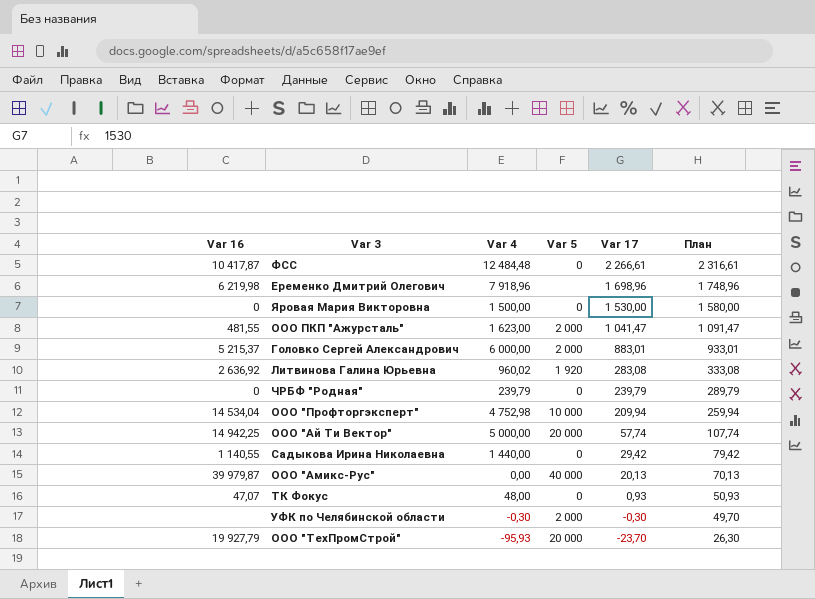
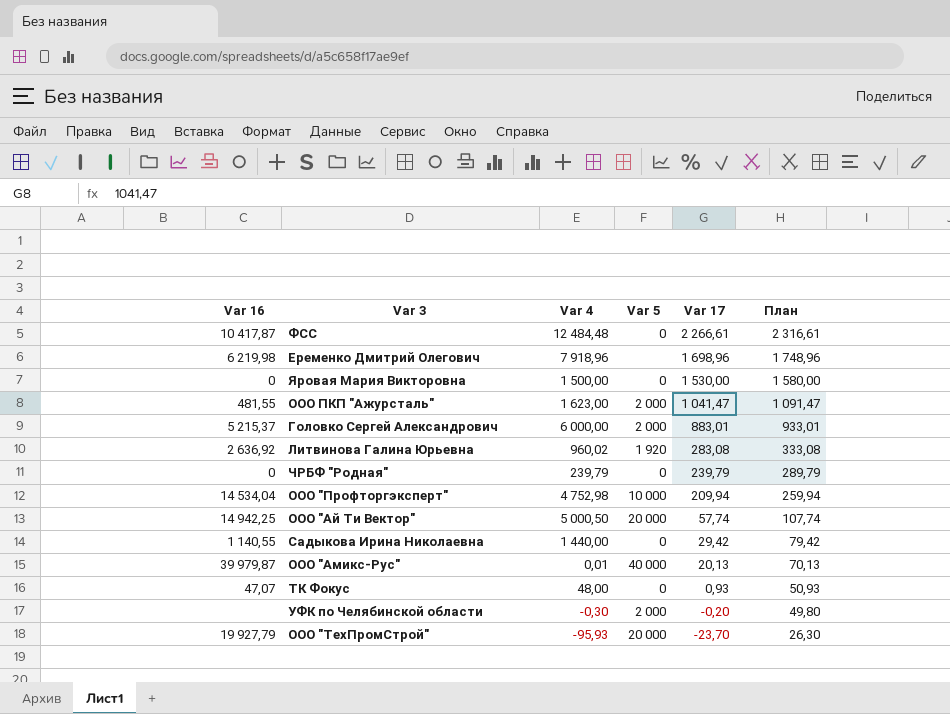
ООО "Ай Ти Вектор" | Var 4: 5 000,00 -> 5 000,50
ООО "Амикс-Рус" | Var 4: 0,00 -> 0,01
УФК по Челябинской области | Var 17: -0,30 -> -0,20
УФК по Челябинской области | План: 49,70 -> 49,80

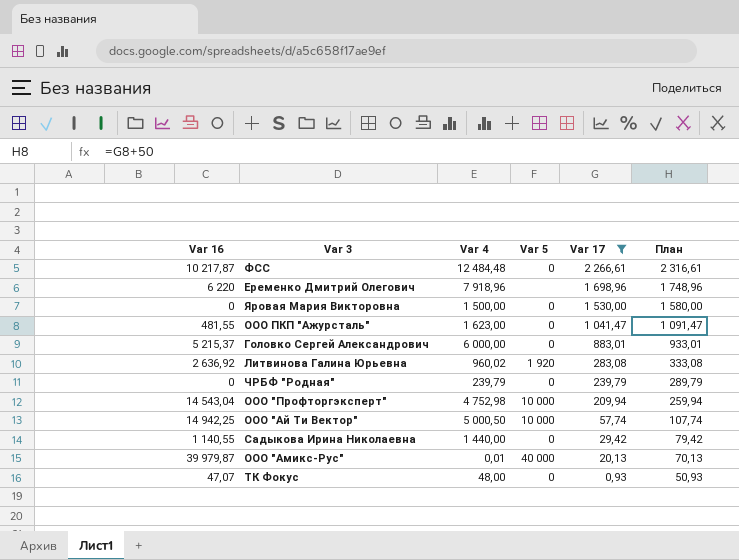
filter: none -> Var 17 >= 0,93
ФСС | Var 16: 10 417,87 -> 10 217,87
Еременко Дмитрий Олегович | Var 16: 6 219,98 -> 6 220
ООО ПКП "Ажурсталь" | Var 5: 2 000 -> 0
Головко Сергей Александрович | Var 5: 2 000 -> 0
ООО "Профторгэксперт" | Var 16: 14 534,04 -> 14 543,04
ООО "Ай Ти Вектор" | Var 5: 20 000 -> 10 000

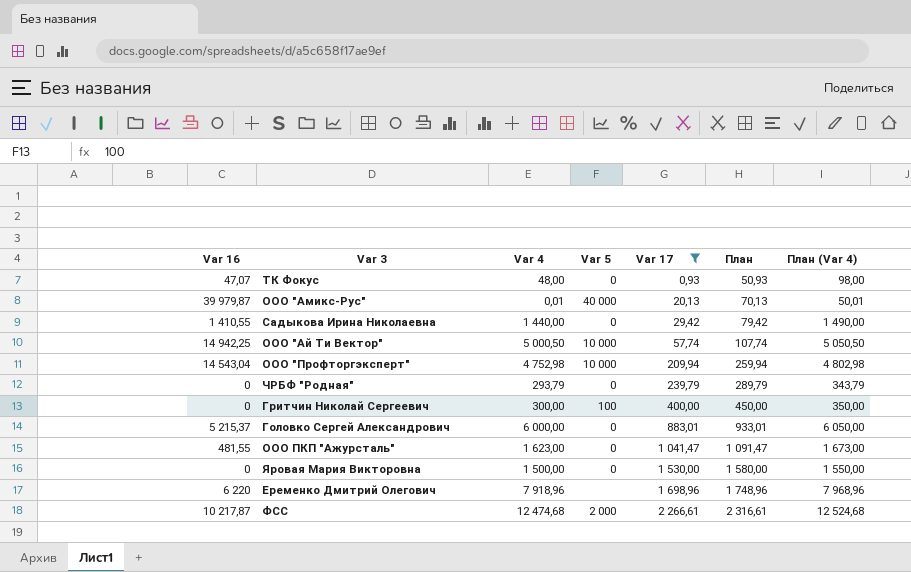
row order: Var 17 descending -> Var 17 ascending
column План (Var 4) | formula: none -> [Var 4] + 50
row Литвинова Галина Юрьевна: 2 636,92 | 960,02 | 1 920 | 283,08 | 333,08 -> none
Садыкова Ирина Николаевна | Var 16: 1 140,55 -> 1 410,55
ЧРБФ "Родная" | Var 4: 239,79 -> 293,79
row Гритчин Николай Сергеевич: none -> 0 | 300,00 | 100 | 400,00 | 450,00 | 350,00
ФСС | Var 4: 12 484,48 -> 12 474,68
ФСС | Var 5: 0 -> 2 000

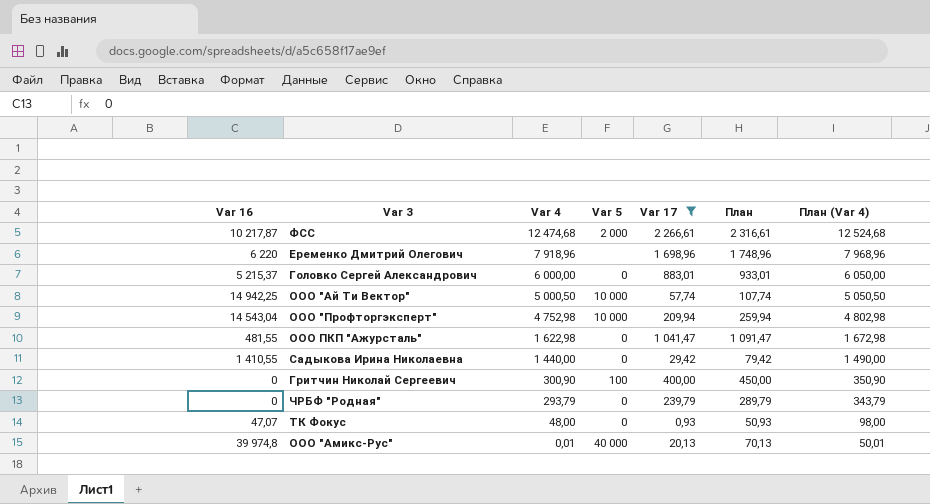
row order: Var 17 ascending -> Var 4 descending
row Яровая Мария Викторовна: 0 | 1 500,00 | 0 | 1 530,00 | 1 580,00 | 1 550,00 -> none
ООО ПКП "Ажурсталь" | Var 4: 1 623,00 -> 1 622,98
ООО ПКП "Ажурсталь" | План (Var 4): 1 673,00 -> 1 672,98
Гритчин Николай Сергеевич | Var 4: 300,00 -> 300,90
Гритчин Николай Сергеевич | План (Var 4): 350,00 -> 350,90
ООО "Амикс-Рус" | Var 16: 39 979,87 -> 39 974,8

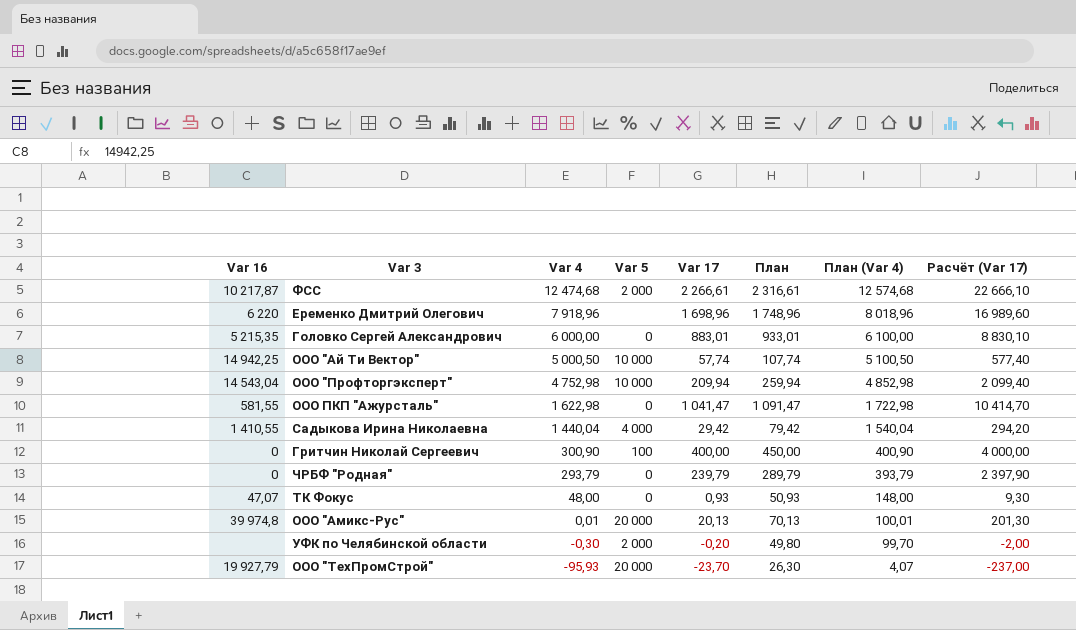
filter: Var 17 >= 0,93 -> none
column План (Var 4) | formula: [Var 4] + 50 -> [Var 4] + 100
column Расчёт (Var 17) | formula: none -> [Var 17] * 10
Головко Сергей Александрович | Var 16: 5 215,37 -> 5 215,35
ООО ПКП "Ажурсталь" | Var 16: 481,55 -> 581,55
Садыкова Ирина Николаевна | Var 4: 1 440,00 -> 1 440,04
Садыкова Ирина Николаевна | Var 5: 0 -> 4 000
ООО "Амикс-Рус" | Var 5: 40 000 -> 20 000

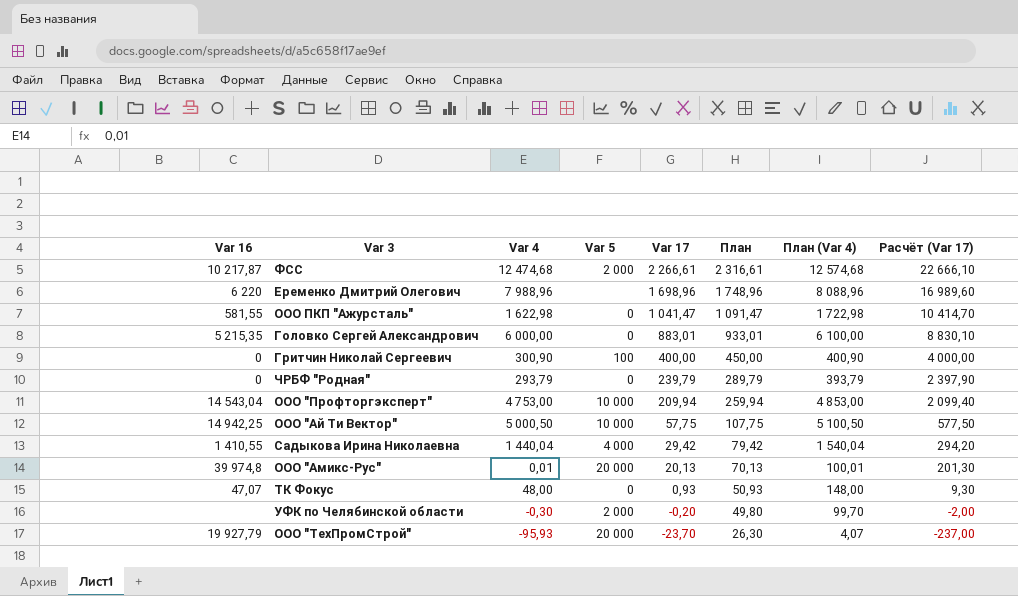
row order: Var 4 descending -> Var 17 descending
Еременко Дмитрий Олегович | Var 4: 7 918,96 -> 7 988,96
Еременко Дмитрий Олегович | План (Var 4): 8 018,96 -> 8 088,96
ООО "Профторгэксперт" | Var 4: 4 752,98 -> 4 753,00
ООО "Профторгэксперт" | План (Var 4): 4 852,98 -> 4 853,00
ООО "Ай Ти Вектор" | Var 17: 57,74 -> 57,75
ООО "Ай Ти Вектор" | План: 107,74 -> 107,75
ООО "Ай Ти Вектор" | Расчёт (Var 17): 577,40 -> 577,50

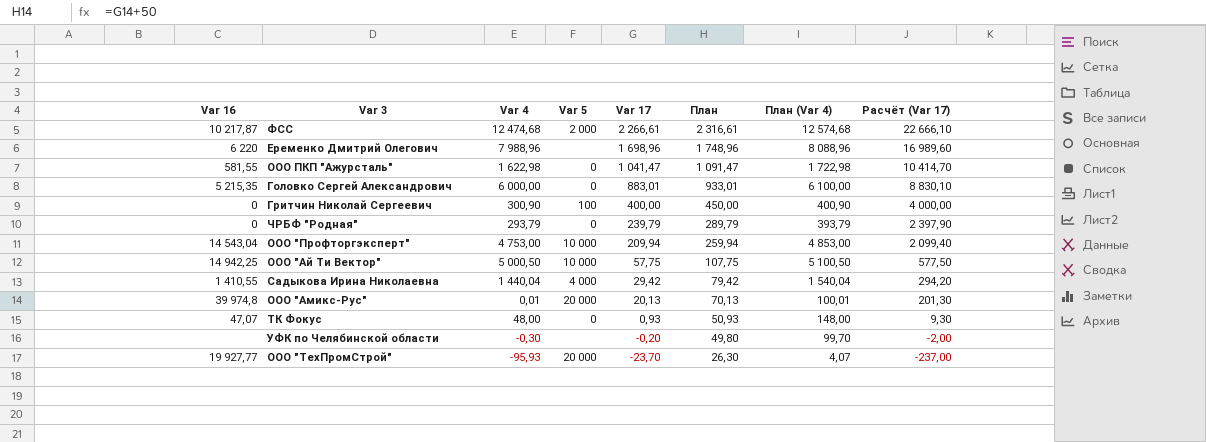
УФК по Челябинской области | Var 5: 2 000 -> none
ООО "ТехПромСтрой" | Var 16: 19 927,79 -> 19 927,77

